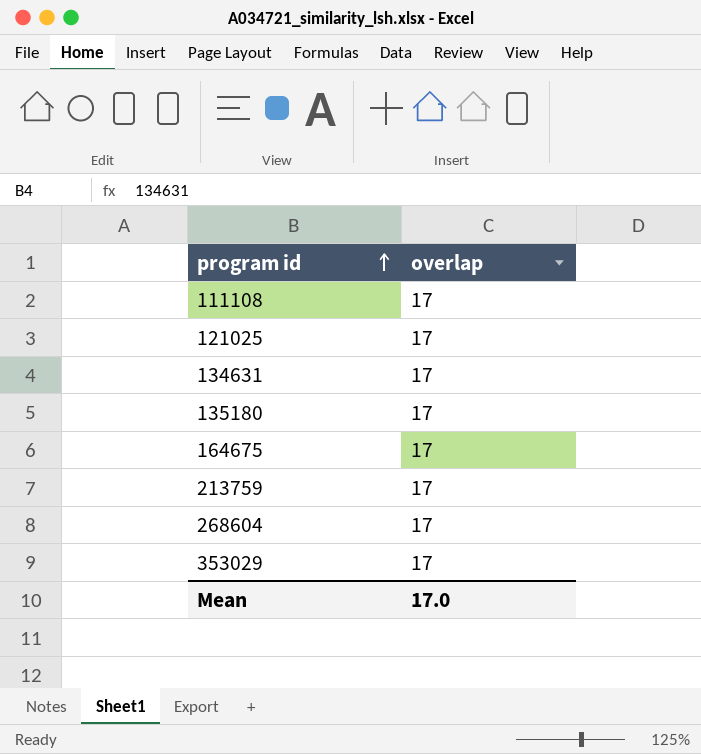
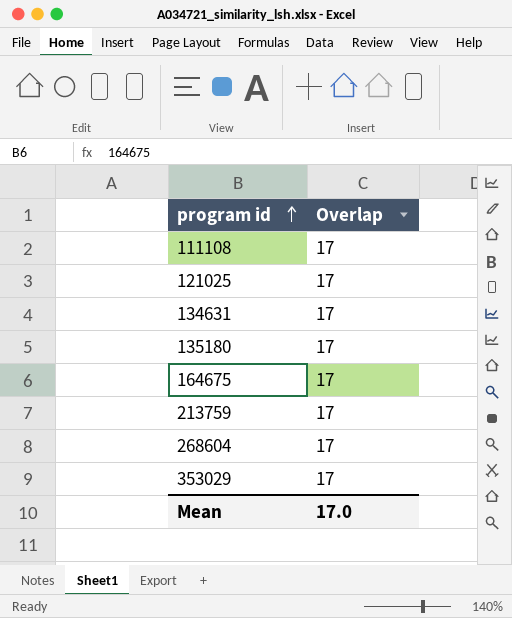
column name: overlap -> Overlap

